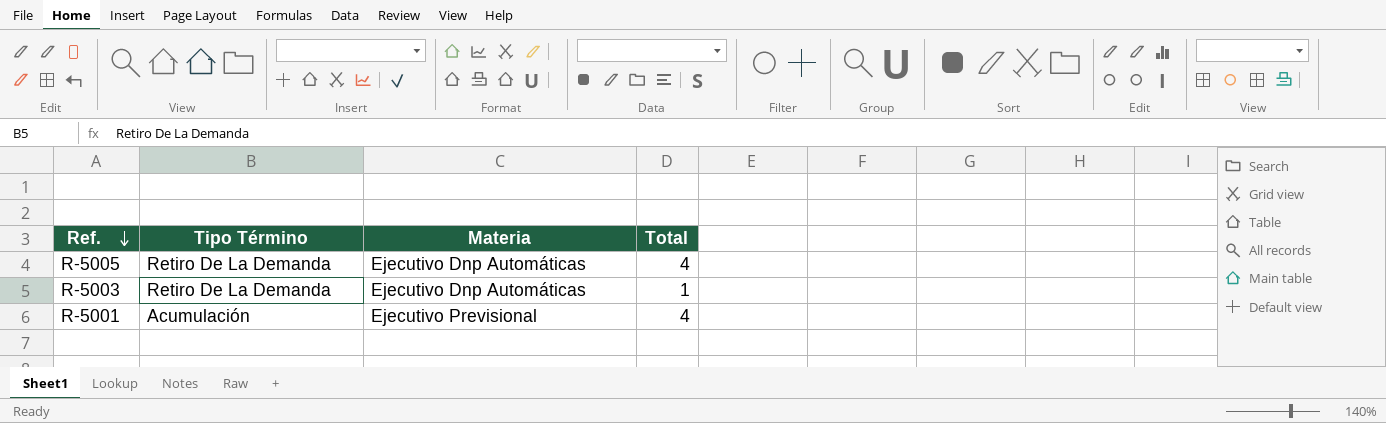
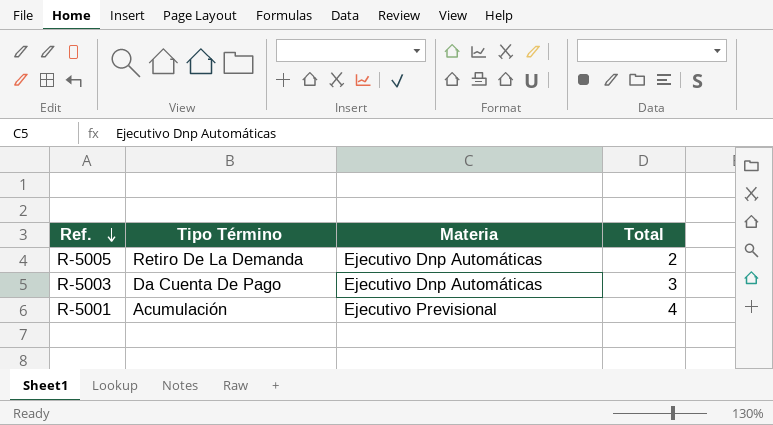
R-5005 | Total: 4 -> 2
R-5003 | Tipo Término: Retiro De La Demanda -> Da Cuenta De Pago
R-5003 | Total: 1 -> 3

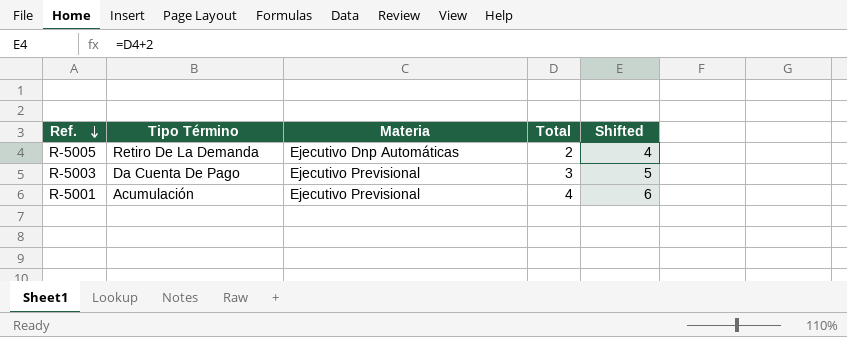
column Shifted | formula: none -> [Total] + 2
R-5003 | Materia: Ejecutivo Dnp Automáticas -> Ejecutivo Previsional

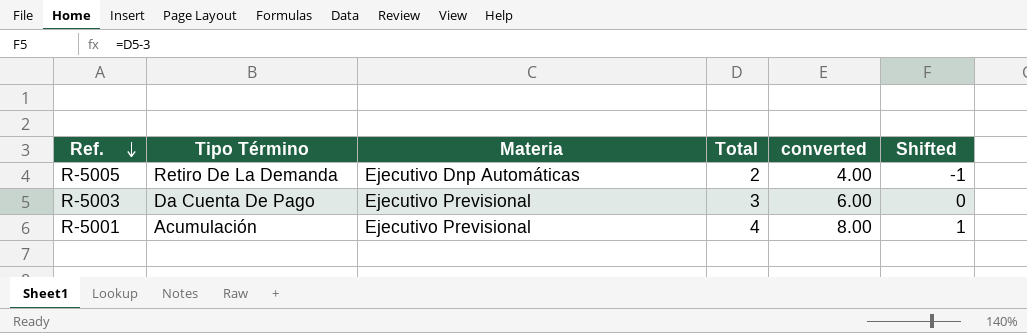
column converted | formula: none -> [Total] * 2
column Shifted | formula: [Total] + 2 -> [Total] - 3

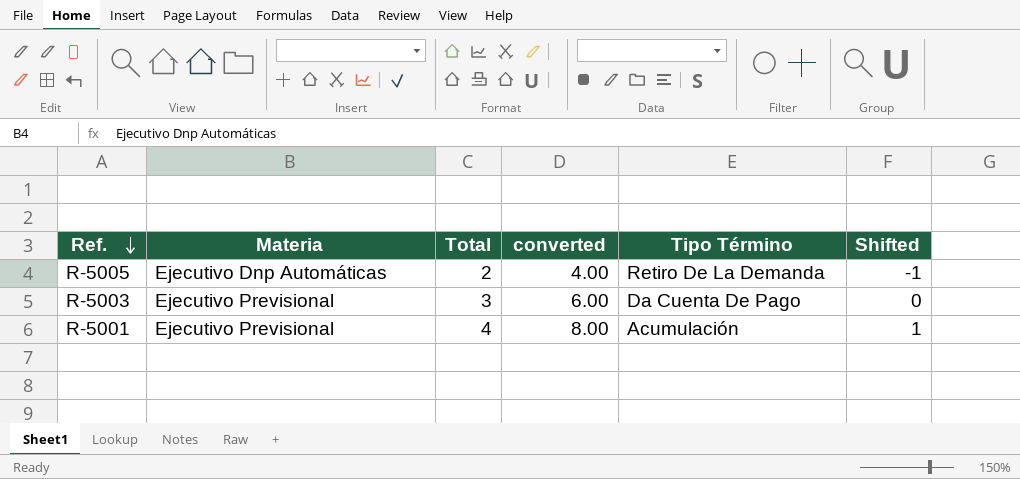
column Tipo Término | position: 2 -> 5

